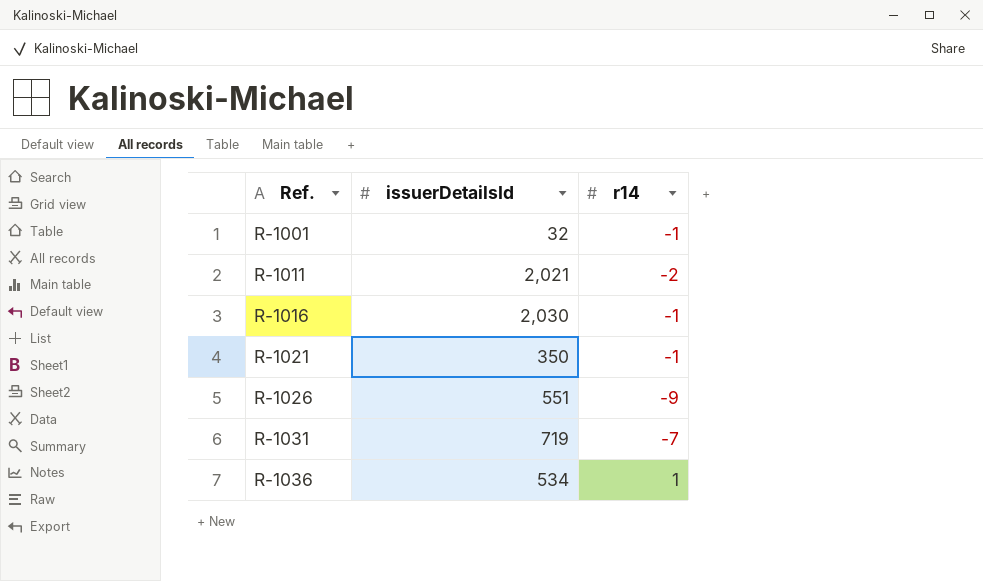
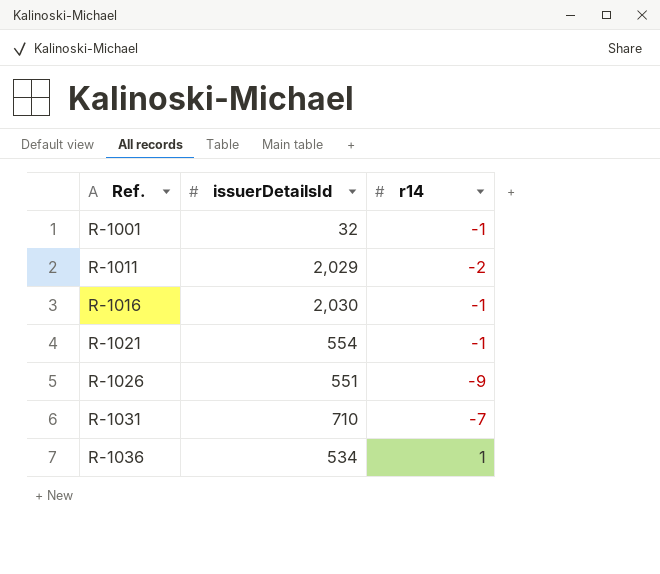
R-1011 | issuerDetailsId: 2,021 -> 2,029
R-1021 | issuerDetailsId: 350 -> 554
R-1031 | issuerDetailsId: 719 -> 710

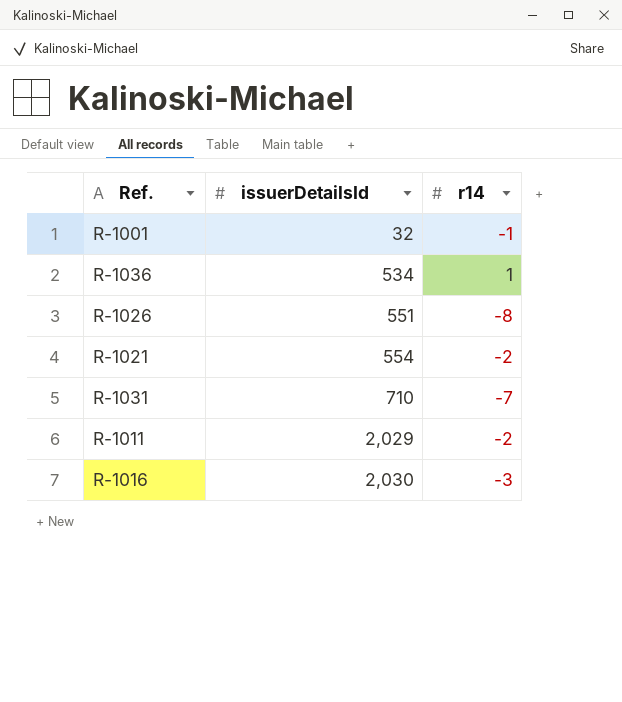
row order: Ref. ascending -> issuerDetailsId ascending
R-1026 | r14: -9 -> -8
R-1021 | r14: -1 -> -2
R-1016 | r14: -1 -> -3

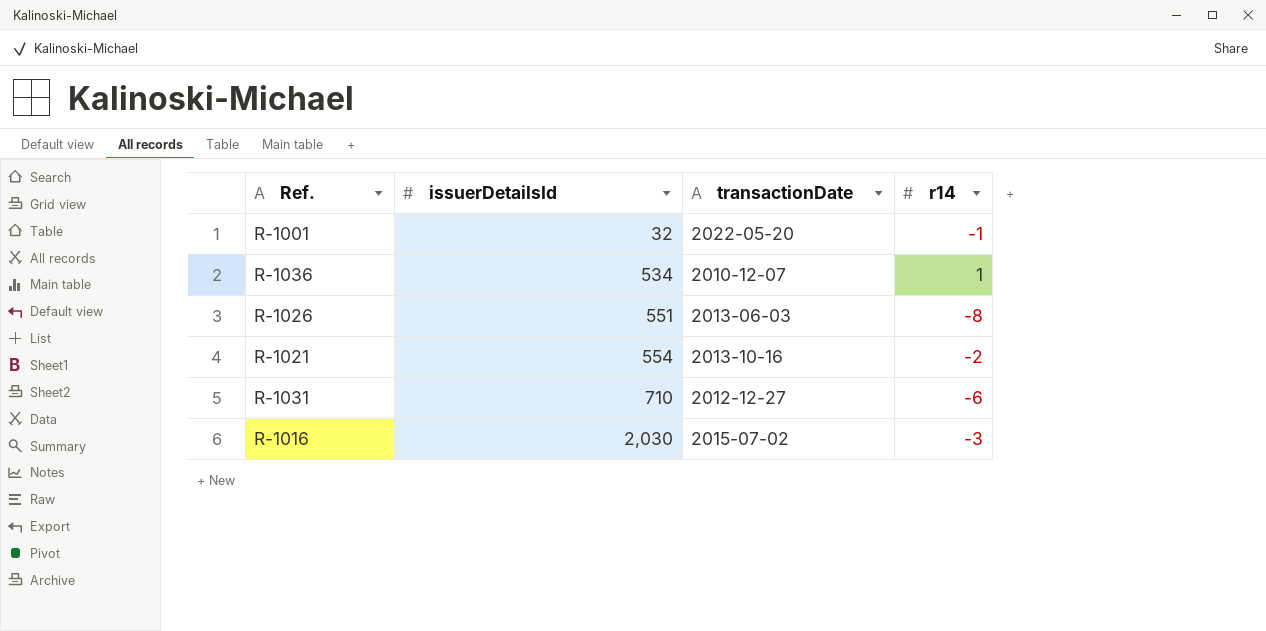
column transactionDate | position: none -> 3
row R-1011: 2,029 | -2 -> none
R-1031 | r14: -7 -> -6

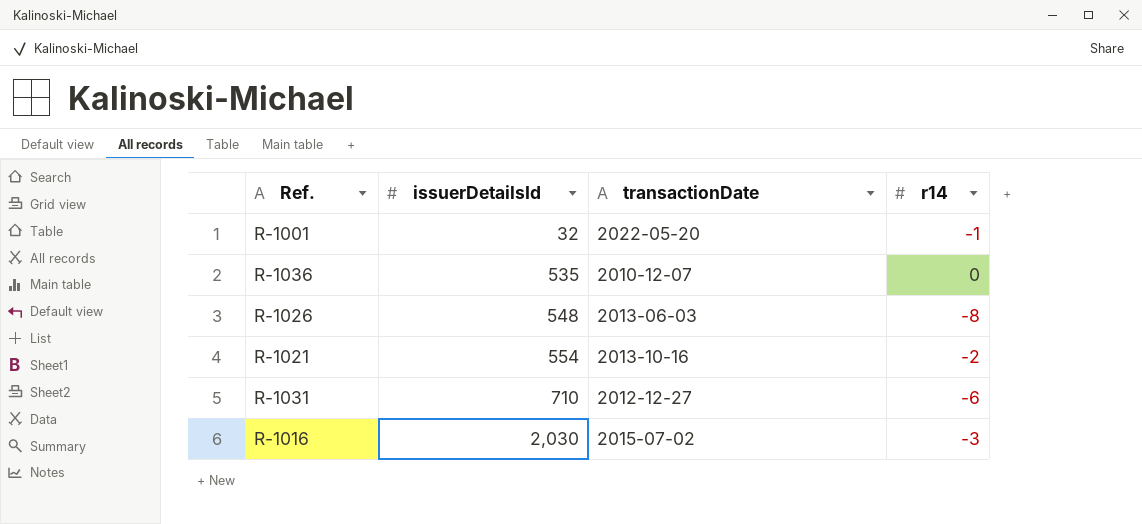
R-1036 | issuerDetailsId: 534 -> 535
R-1036 | r14: 1 -> 0
R-1026 | issuerDetailsId: 551 -> 548

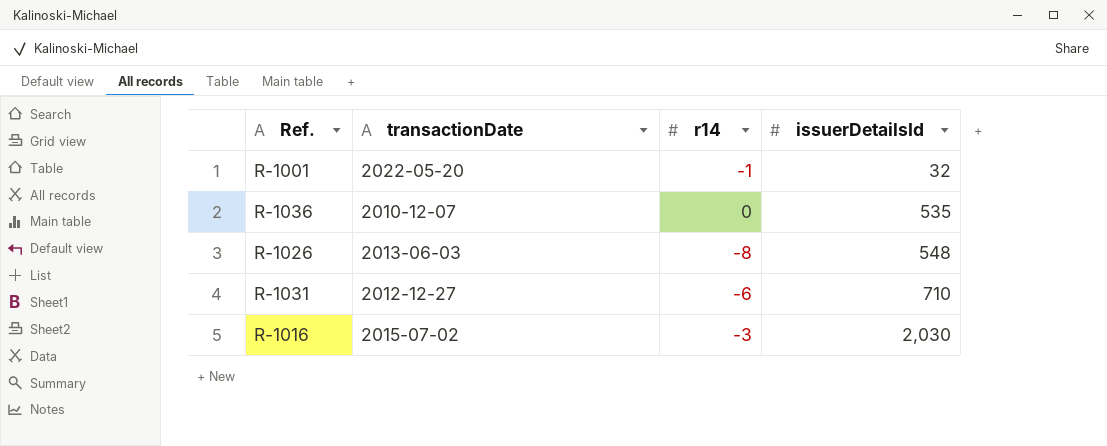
column issuerDetailsId | position: 2 -> 4
row R-1021: 554 | 2013-10-16 | -2 -> none

